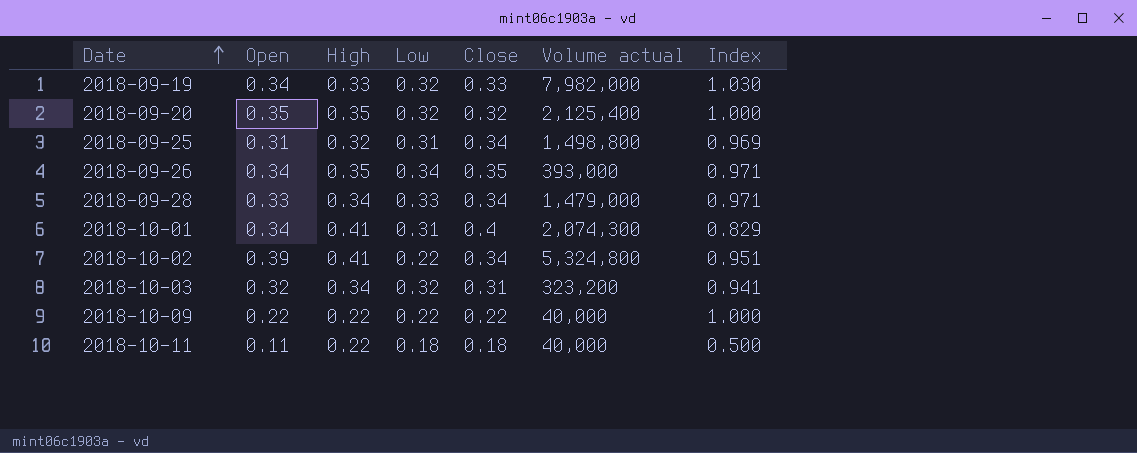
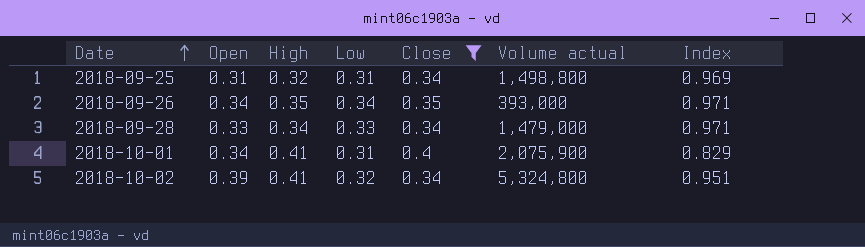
filter: none -> Close >= 0.34
2018-10-01 | Volume actual: 2,074,300 -> 2,075,900
2018-10-02 | Low: 0.22 -> 0.32

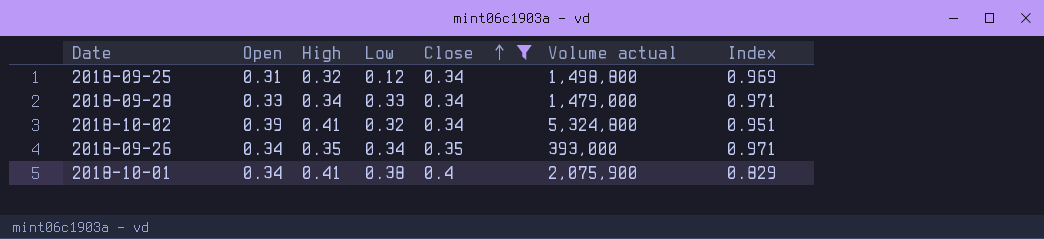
row order: Date ascending -> Close ascending
2018-09-25 | Low: 0.31 -> 0.12
2018-10-01 | Low: 0.31 -> 0.38

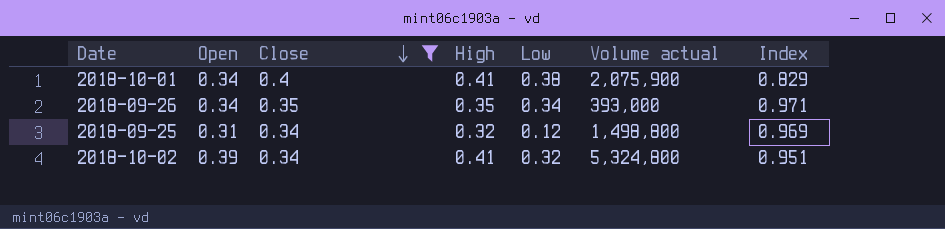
row order: Close ascending -> Close descending
column Close | position: 5 -> 3
row 2018-09-28: 0.33 | 0.34 | 0.33 | 0.34 | 1,479,000 | 0.971 -> none

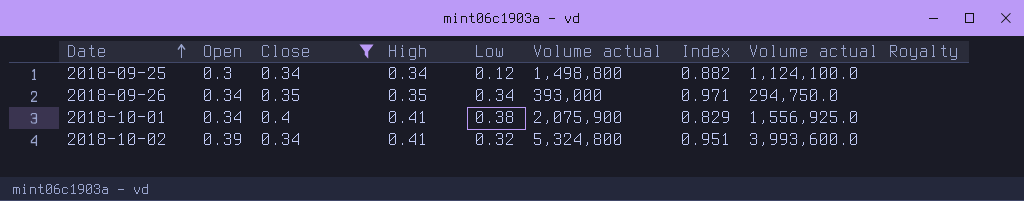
row order: Close descending -> Date ascending
column Volume actual Royalty | formula: none -> [Volume actual] * 0.75
2018-09-25 | Open: 0.31 -> 0.3
2018-09-25 | High: 0.32 -> 0.34
2018-09-25 | Index: 0.969 -> 0.882

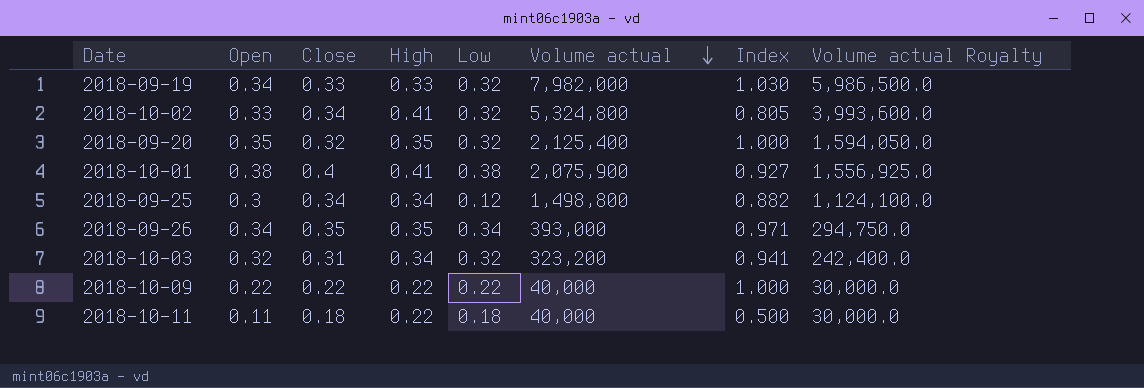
filter: Close >= 0.34 -> none
row order: Date ascending -> Volume actual descending
2018-10-02 | Open: 0.39 -> 0.33
2018-10-02 | Index: 0.951 -> 0.805
2018-10-01 | Open: 0.34 -> 0.38
2018-10-01 | Index: 0.829 -> 0.927

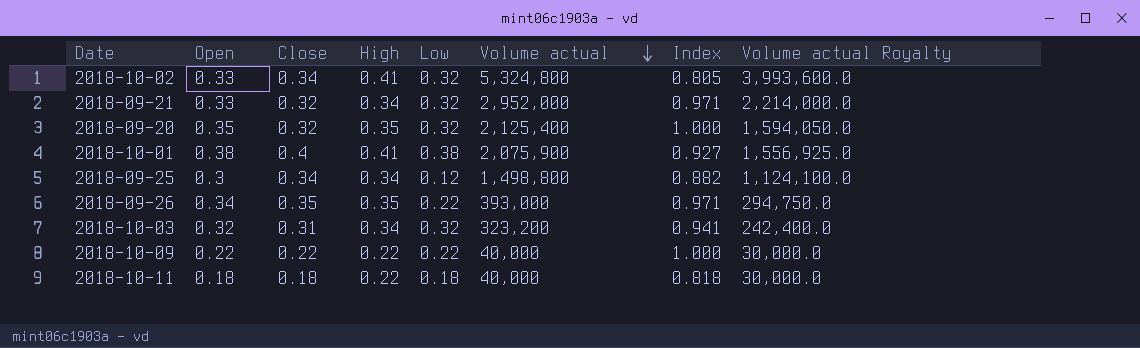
row 2018-09-19: 0.34 | 0.33 | 0.33 | 0.32 | 7,982,000 | 1.030 | 5,986,500.0 -> none
row 2018-09-21: none -> 0.33 | 0.32 | 0.34 | 0.32 | 2,952,000 | 0.971 | 2,214,000.0
2018-09-26 | Low: 0.34 -> 0.22
2018-10-11 | Open: 0.11 -> 0.18
2018-10-11 | Index: 0.500 -> 0.818

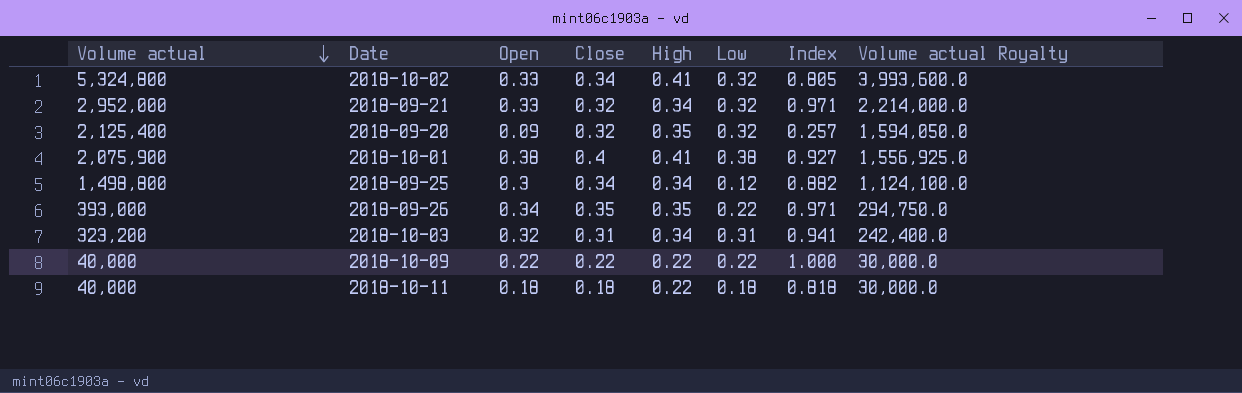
column Volume actual | position: 6 -> 1
2018-09-20 | Open: 0.35 -> 0.09
2018-09-20 | Index: 1.000 -> 0.257
2018-10-03 | Low: 0.32 -> 0.31

